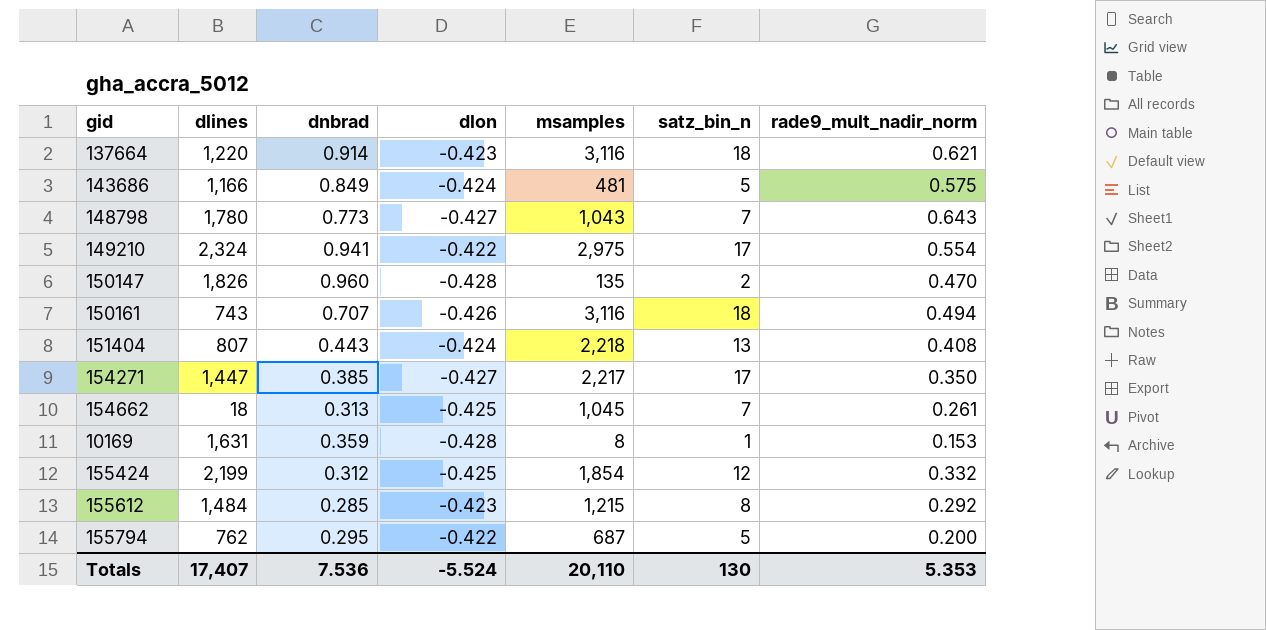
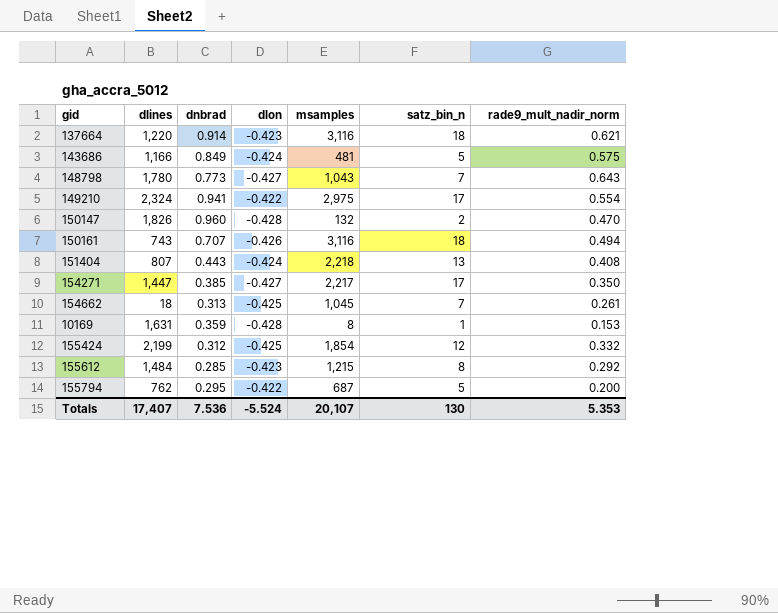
150147 | msamples: 135 -> 132
Totals | msamples: 20,110 -> 20,107

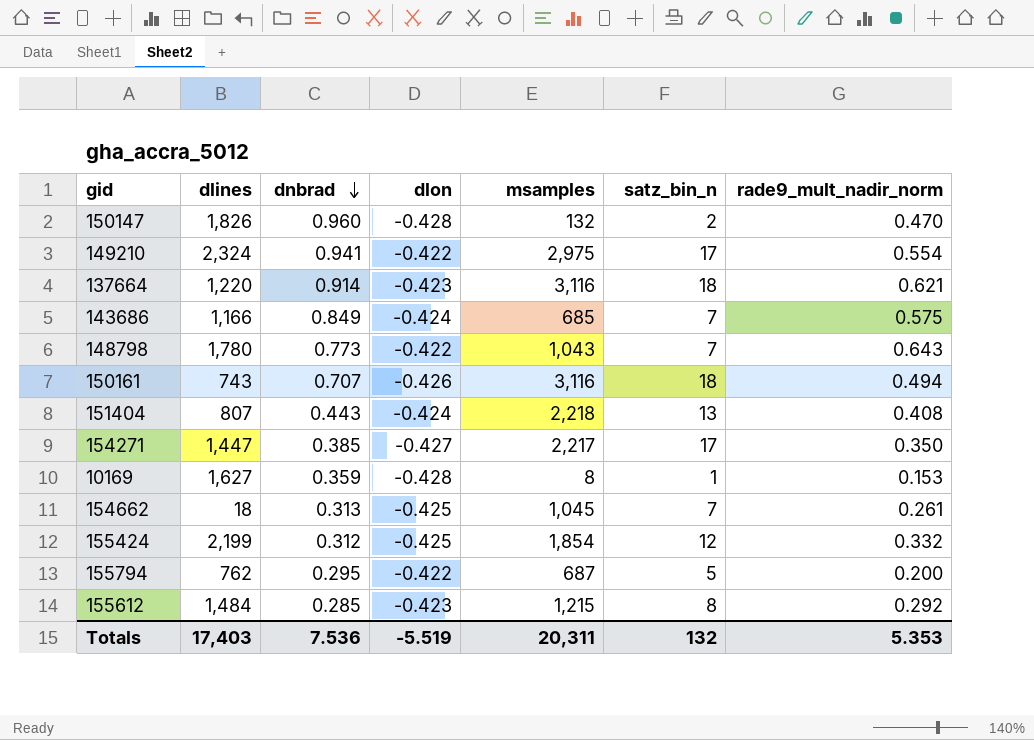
row order: none -> dnbrad descending
143686 | msamples: 481 -> 685
143686 | satz_bin_n: 5 -> 7
148798 | dlon: -0.427 -> -0.422
10169 | dlines: 1,631 -> 1,627
Totals | dlines: 17,407 -> 17,403
Totals | dlon: -5.524 -> -5.519
Totals | msamples: 20,107 -> 20,311
Totals | satz_bin_n: 130 -> 132

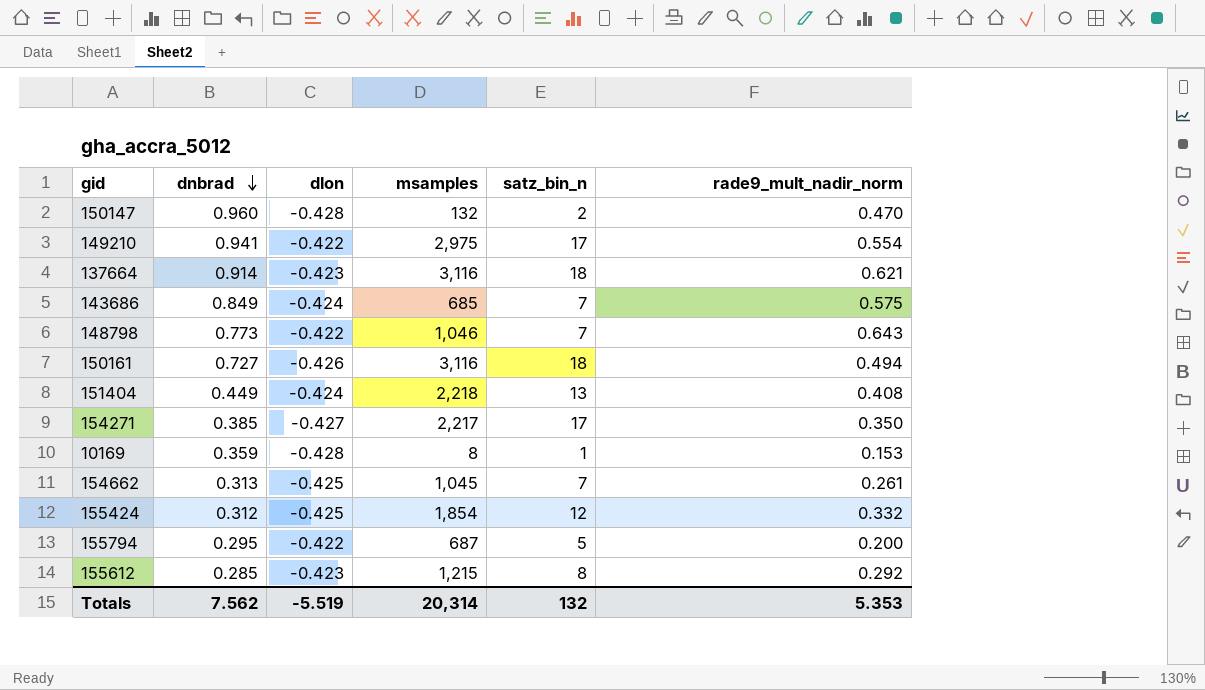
column dlines | position: 2 -> none
148798 | msamples: 1,043 -> 1,046
150161 | dnbrad: 0.707 -> 0.727
151404 | dnbrad: 0.443 -> 0.449
Totals | dnbrad: 7.536 -> 7.562
Totals | msamples: 20,311 -> 20,314

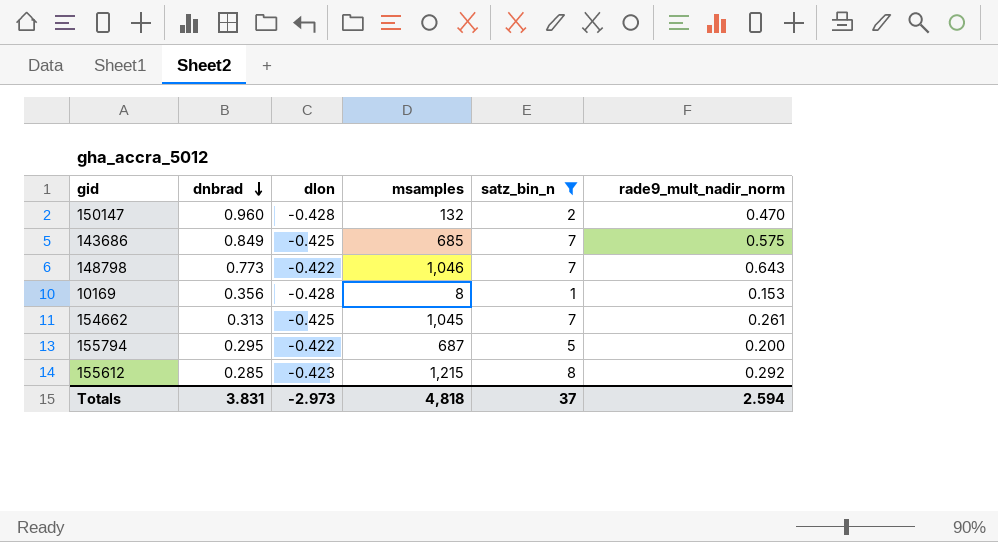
filter: none -> satz_bin_n <= 8
143686 | dlon: -0.424 -> -0.425
10169 | dnbrad: 0.359 -> 0.356
Totals | dnbrad: 7.562 -> 3.831
Totals | dlon: -5.519 -> -2.973
Totals | msamples: 20,314 -> 4,818
Totals | satz_bin_n: 132 -> 37
Totals | rade9_mult_nadir_norm: 5.353 -> 2.594

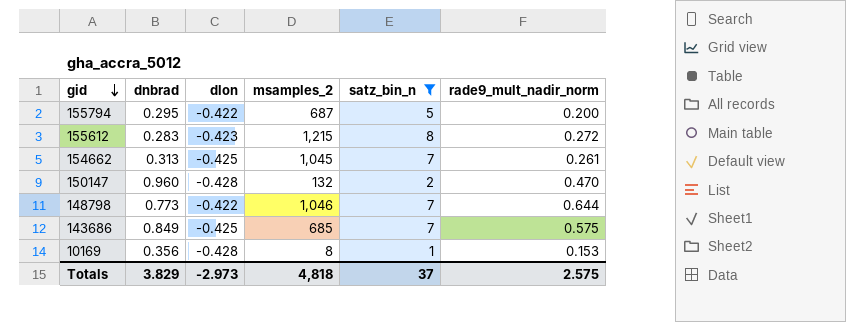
row order: dnbrad descending -> gid descending
column name: msamples -> msamples_2
155612 | dnbrad: 0.285 -> 0.283
155612 | rade9_mult_nadir_norm: 0.292 -> 0.272
148798 | rade9_mult_nadir_norm: 0.643 -> 0.644
Totals | dnbrad: 3.831 -> 3.829
Totals | rade9_mult_nadir_norm: 2.594 -> 2.575

